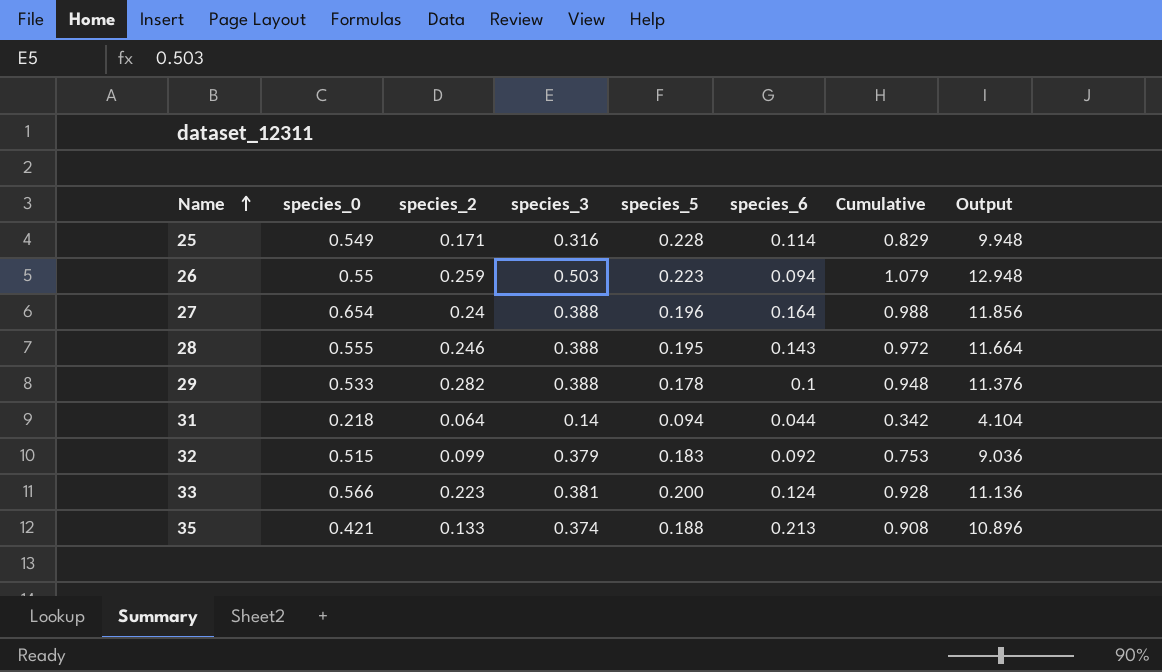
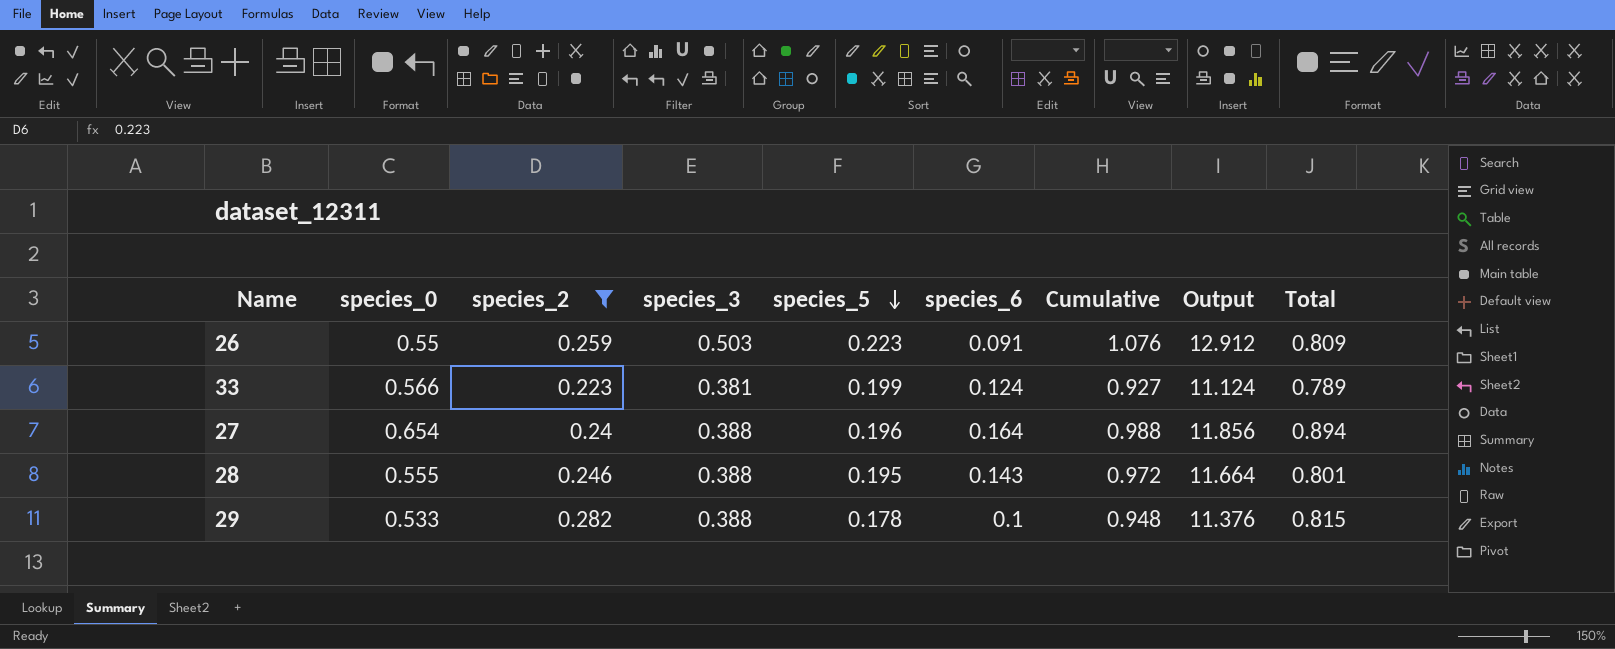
filter: none -> species_2 >= 0.223
row order: Name ascending -> species_5 descending
column Total | formula: none -> [species_0] + [species_2]
26 | species_6: 0.094 -> 0.091
26 | Cumulative: 1.079 -> 1.076
26 | Output: 12.948 -> 12.912
33 | species_5: 0.200 -> 0.199
33 | Cumulative: 0.928 -> 0.927
33 | Output: 11.136 -> 11.124

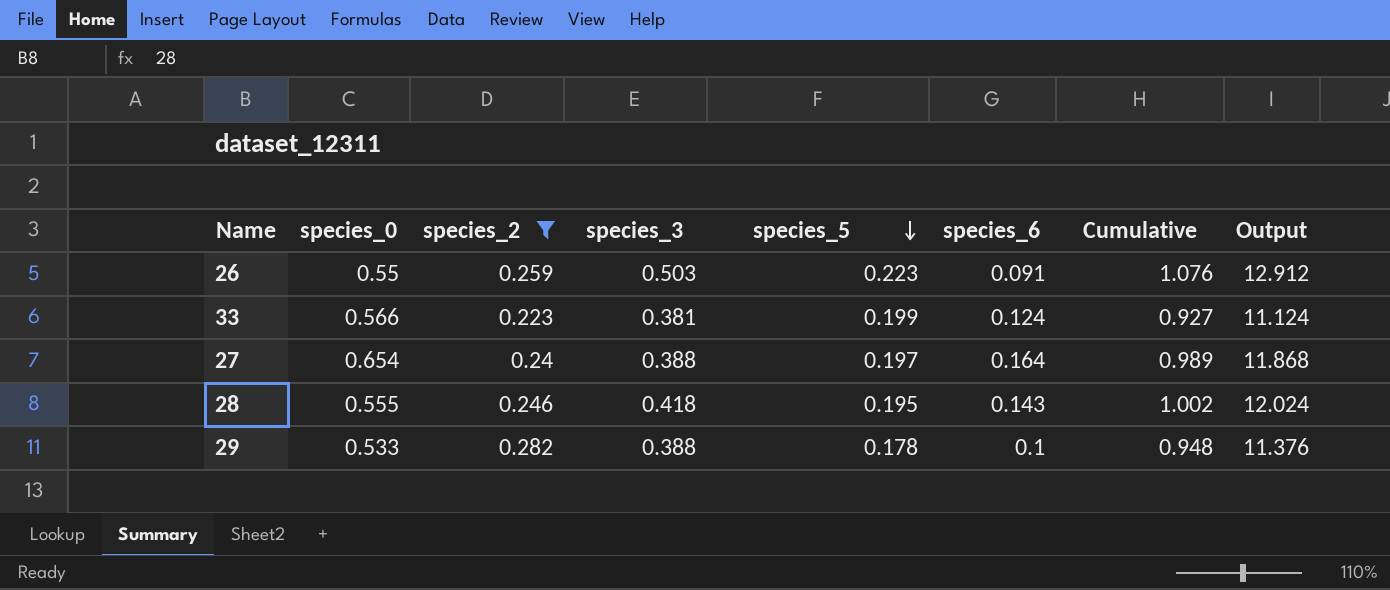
column Total | formula: [species_0] + [species_2] -> none
27 | species_5: 0.196 -> 0.197
27 | Cumulative: 0.988 -> 0.989
27 | Output: 11.856 -> 11.868
28 | species_3: 0.388 -> 0.418
28 | Cumulative: 0.972 -> 1.002
28 | Output: 11.664 -> 12.024

